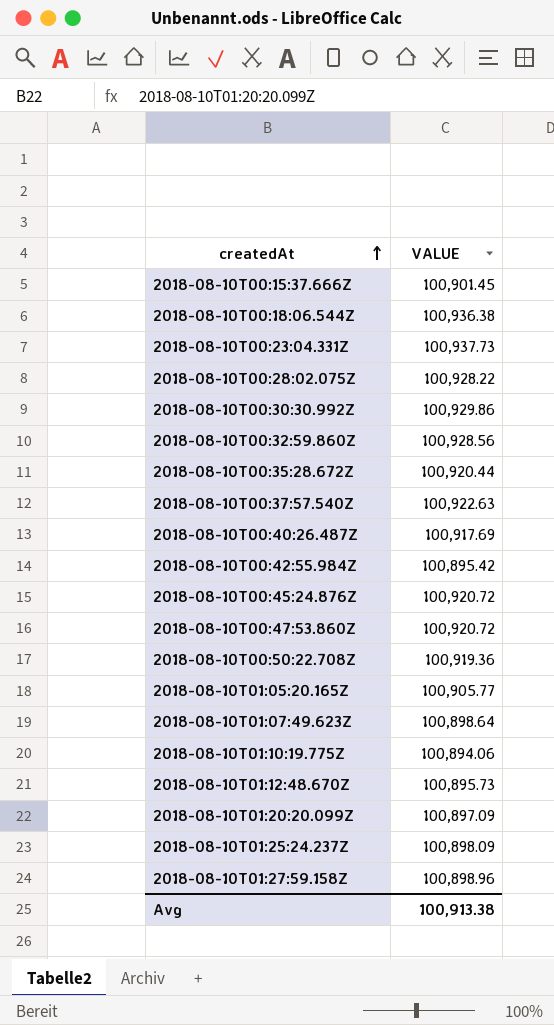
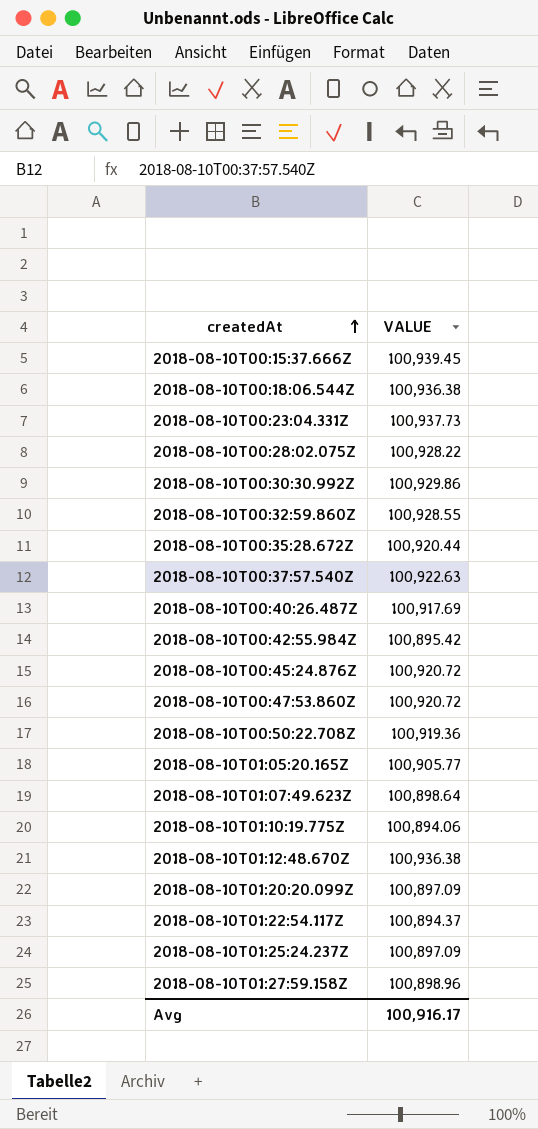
2018-08-10T00:15:37.666Z | VALUE: 100,901.45 -> 100,939.45
2018-08-10T00:32:59.860Z | VALUE: 100,928.56 -> 100,928.55
2018-08-10T01:12:48.670Z | VALUE: 100,895.73 -> 100,936.38
row 2018-08-10T01:22:54.117Z: none -> 100,894.37
2018-08-10T01:25:24.237Z | VALUE: 100,898.09 -> 100,897.09
Avg | VALUE: 100,913.38 -> 100,916.17

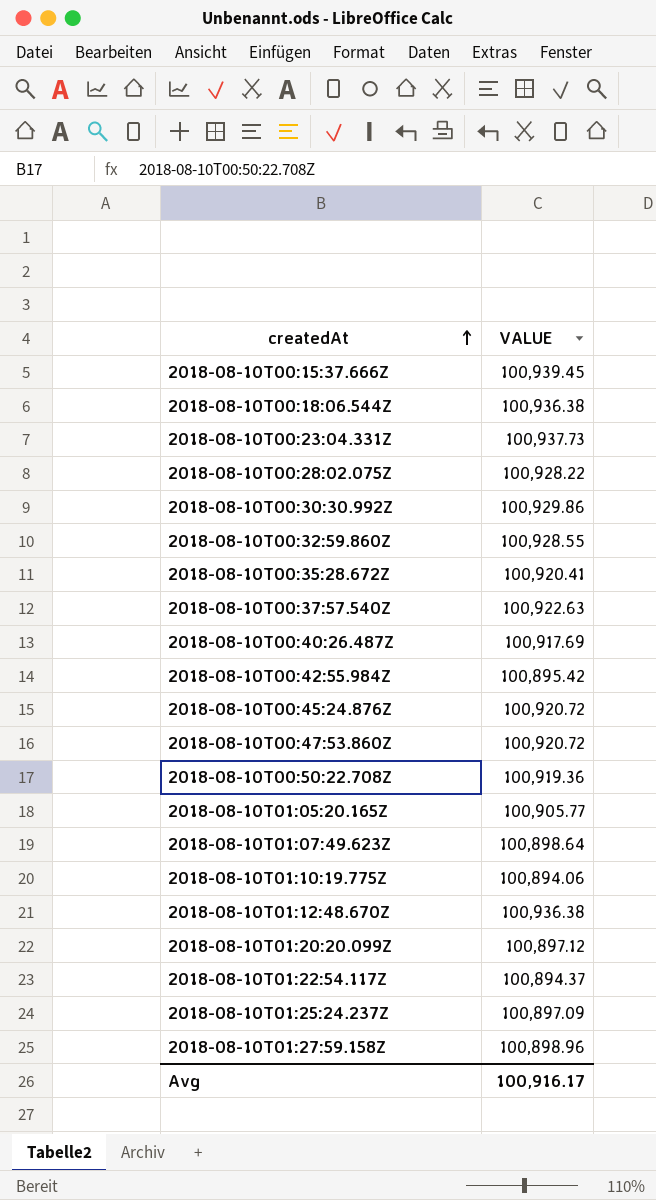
2018-08-10T00:35:28.672Z | VALUE: 100,920.44 -> 100,920.41
2018-08-10T01:20:20.099Z | VALUE: 100,897.09 -> 100,897.12

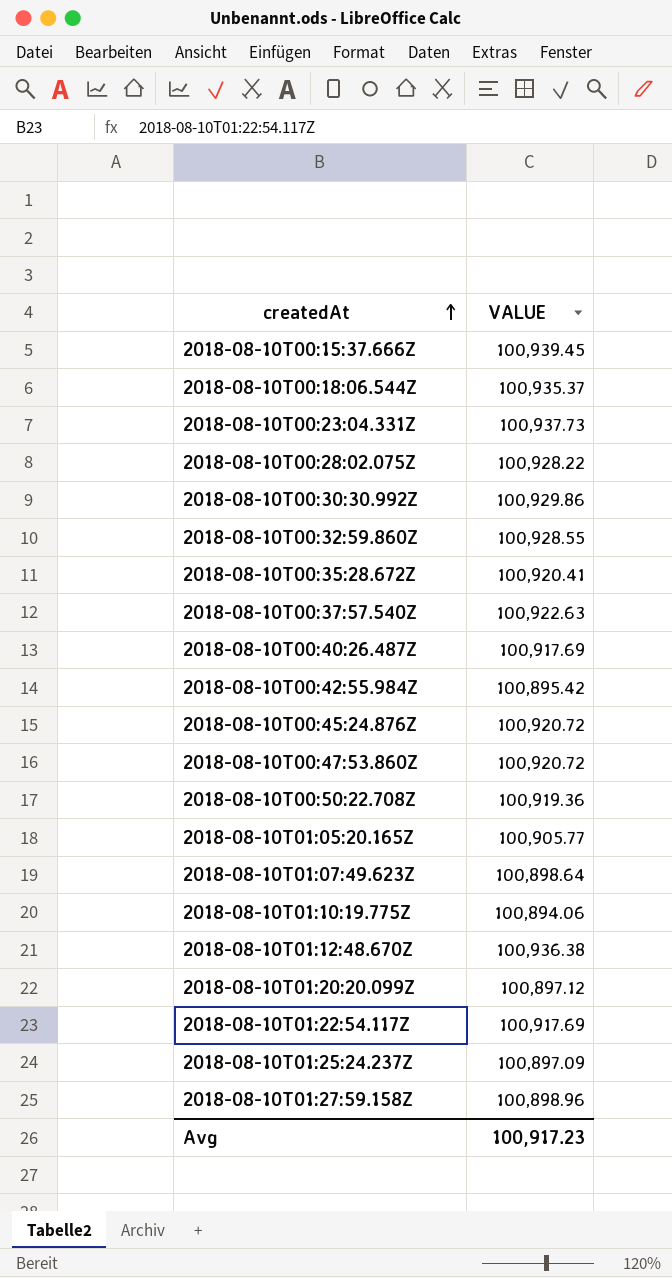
2018-08-10T00:18:06.544Z | VALUE: 100,936.38 -> 100,935.37
2018-08-10T01:22:54.117Z | VALUE: 100,894.37 -> 100,917.69
Avg | VALUE: 100,916.17 -> 100,917.23

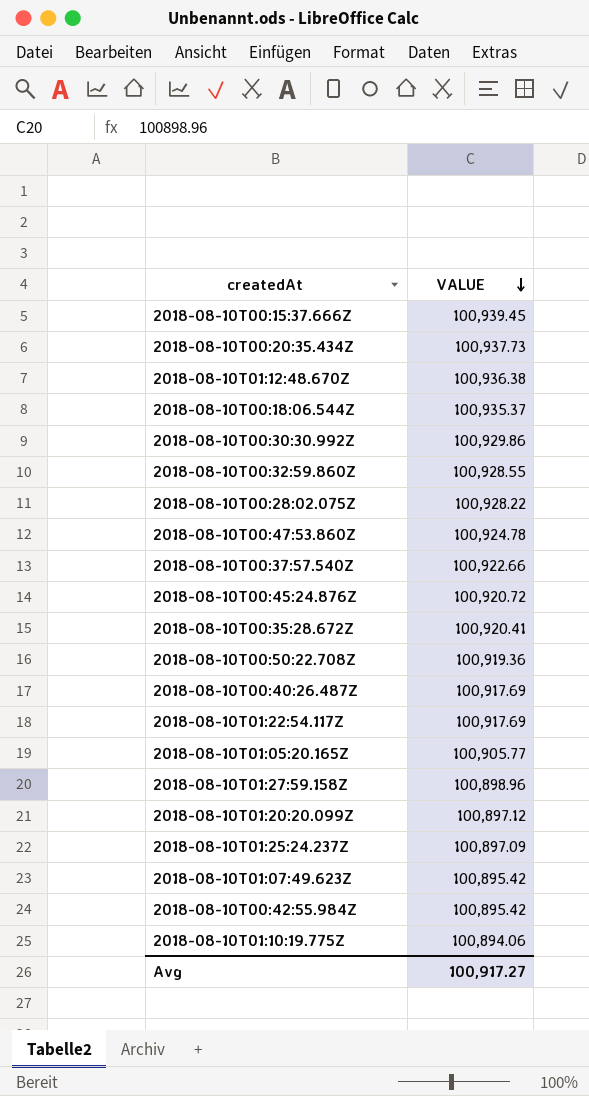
row order: createdAt ascending -> VALUE descending
row 2018-08-10T00:23:04.331Z: 100,937.73 -> none
row 2018-08-10T00:20:35.434Z: none -> 100,937.73
2018-08-10T00:47:53.860Z | VALUE: 100,920.72 -> 100,924.78
2018-08-10T00:37:57.540Z | VALUE: 100,922.63 -> 100,922.66
2018-08-10T01:07:49.623Z | VALUE: 100,898.64 -> 100,895.42
Avg | VALUE: 100,917.23 -> 100,917.27

